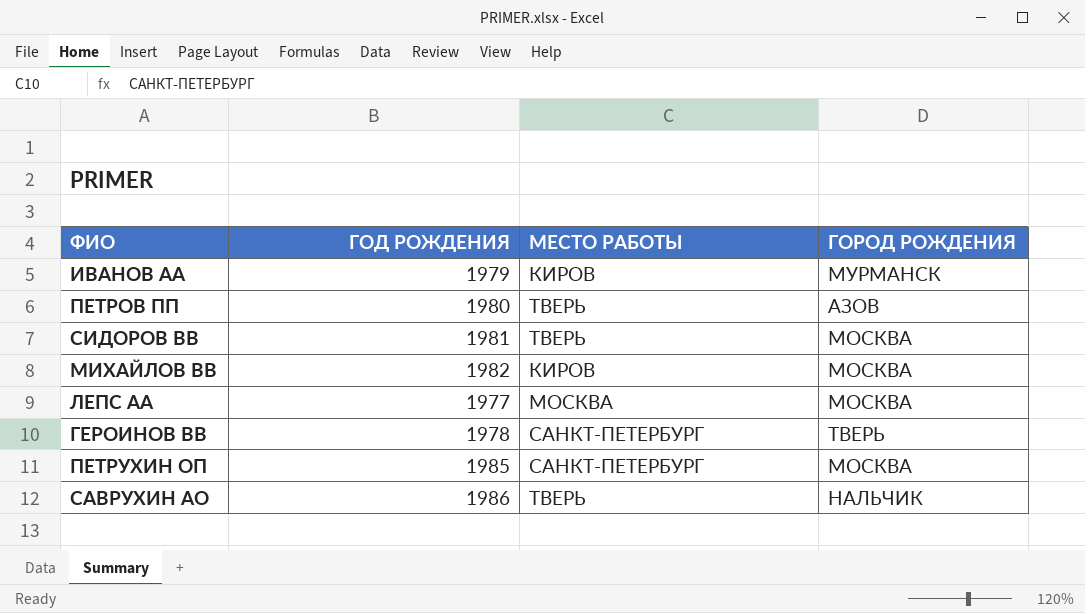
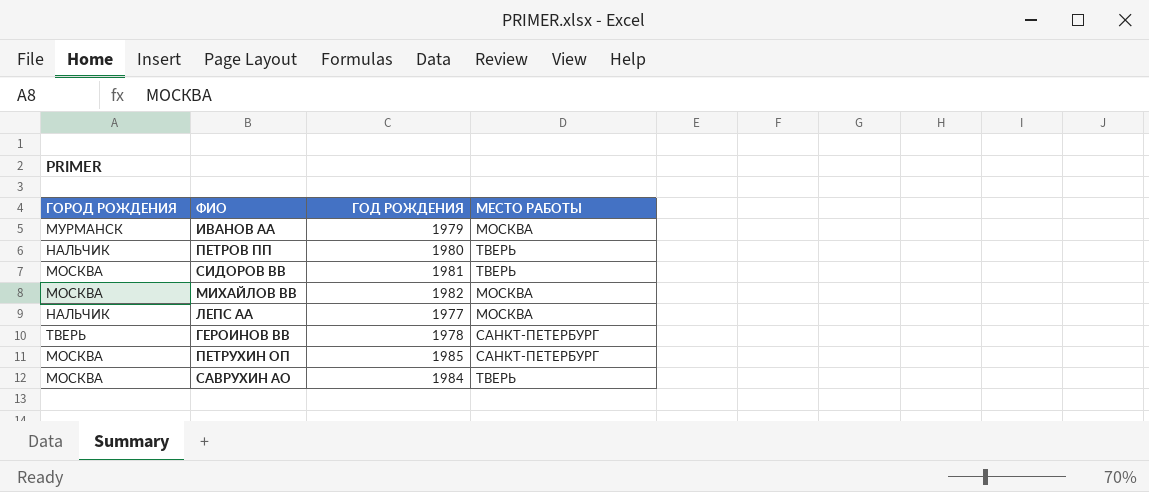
column ГОРОД РОЖДЕНИЯ | position: 4 -> 1
ИВАНОВ АА | МЕСТО РАБОТЫ: КИРОВ -> МОСКВА
ПЕТРОВ ПП | ГОРОД РОЖДЕНИЯ: АЗОВ -> НАЛЬЧИК
МИХАЙЛОВ ВВ | МЕСТО РАБОТЫ: КИРОВ -> МОСКВА
ЛЕПС АА | ГОРОД РОЖДЕНИЯ: МОСКВА -> НАЛЬЧИК
САВРУХИН АО | ГОРОД РОЖДЕНИЯ: НАЛЬЧИК -> МОСКВА
САВРУХИН АО | ГОД РОЖДЕНИЯ: 1986 -> 1984

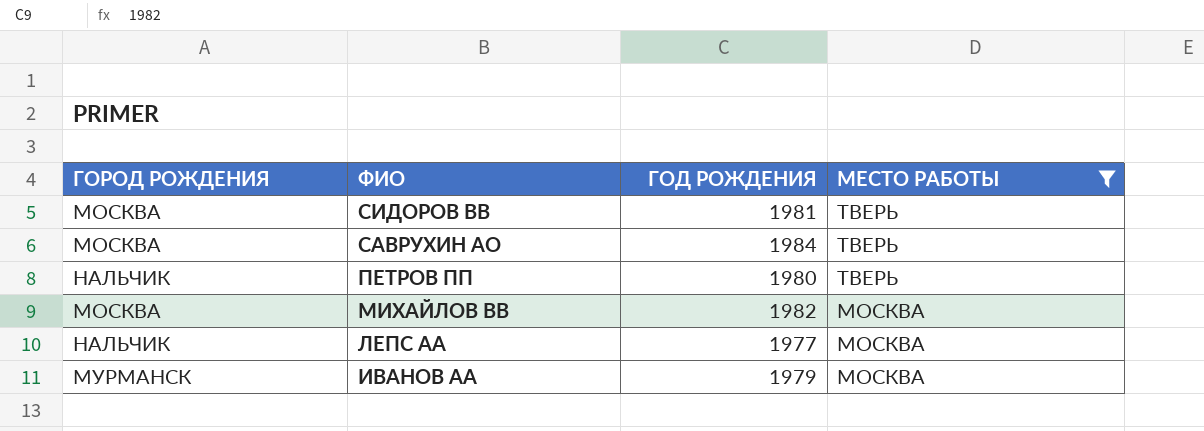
filter: none -> МЕСТО РАБОТЫ != САНКТ-ПЕТЕРБУРГ
row order: none -> ФИО descending

